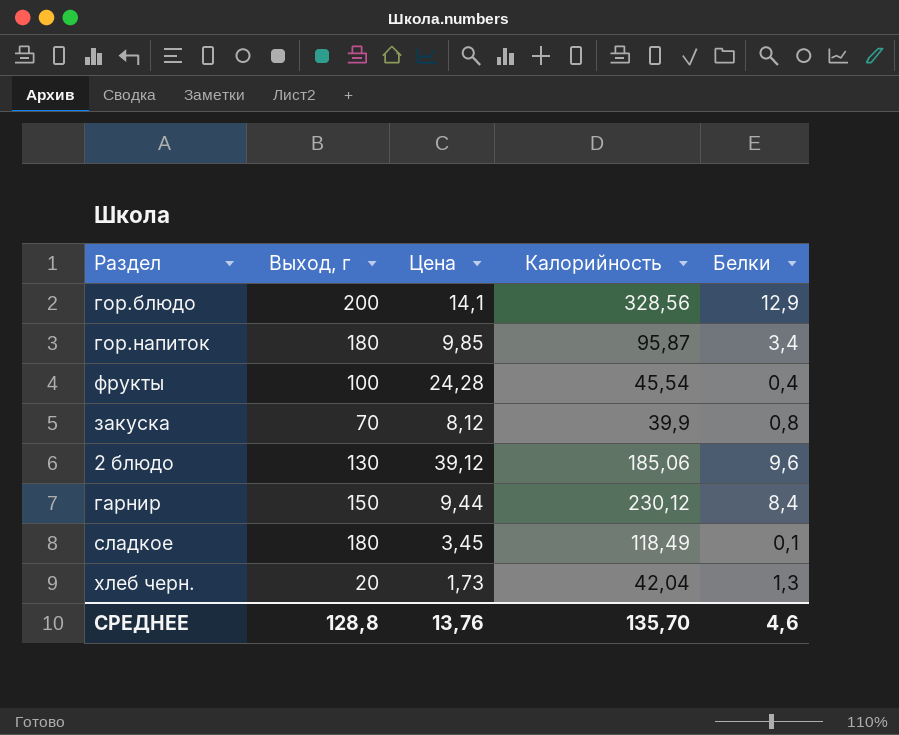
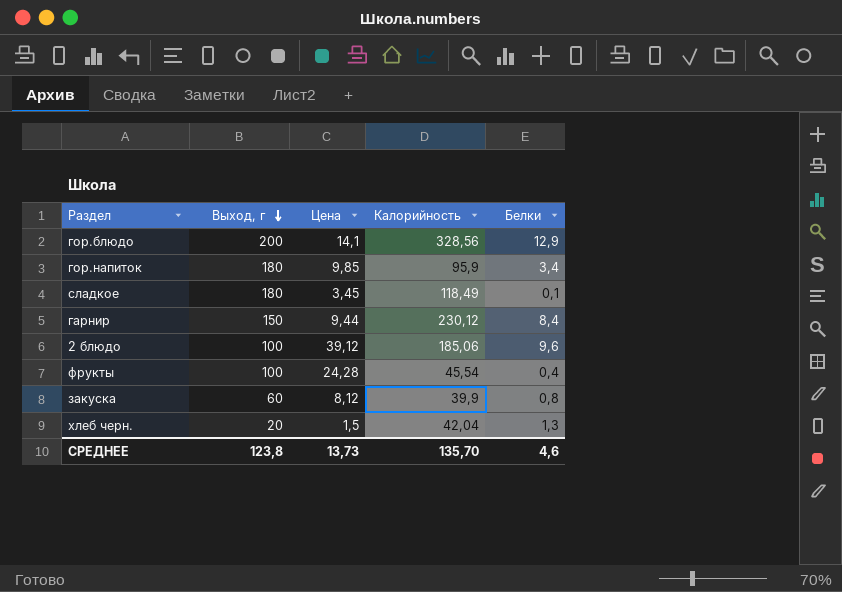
row order: none -> Выход, г descending
гор.напиток | Калорийность: 95,87 -> 95,9
2 блюдо | Выход, г: 130 -> 100
закуска | Выход, г: 70 -> 60
хлеб черн. | Цена: 1,73 -> 1,5
СРЕДНЕЕ | Выход, г: 128,8 -> 123,8
СРЕДНЕЕ | Цена: 13,76 -> 13,73

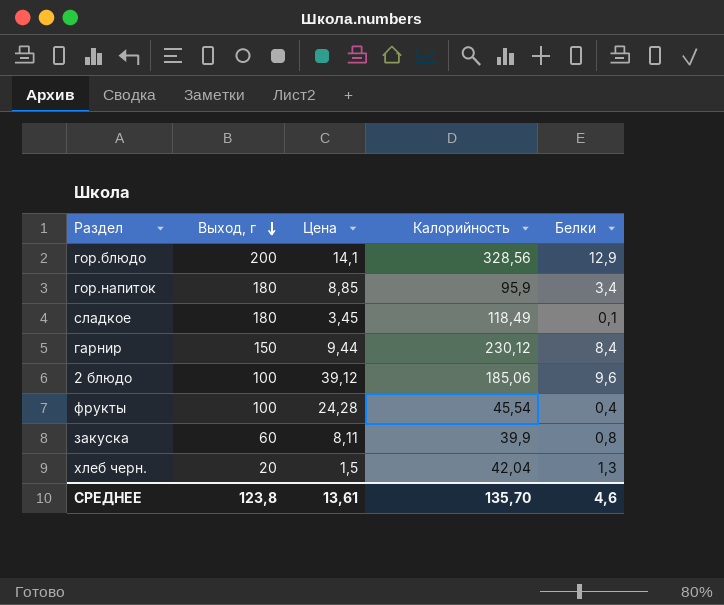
гор.напиток | Цена: 9,85 -> 8,85
закуска | Цена: 8,12 -> 8,11
СРЕДНЕЕ | Цена: 13,73 -> 13,61

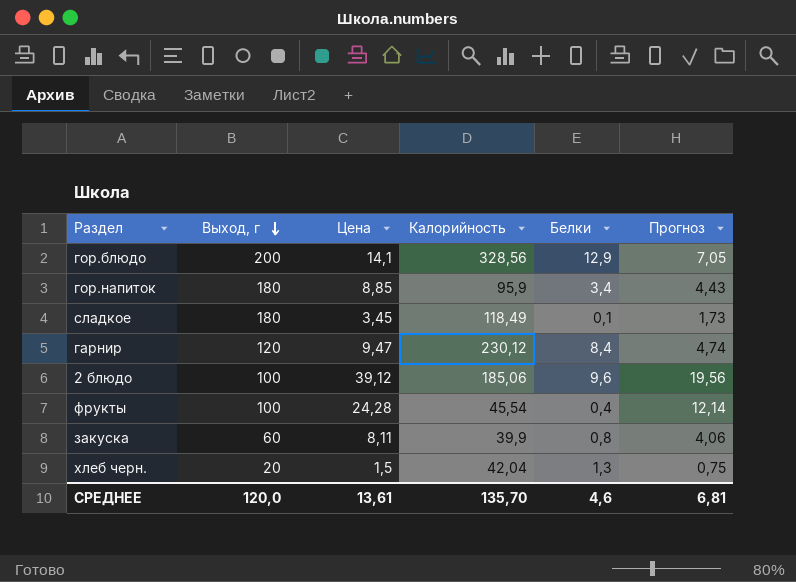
column Прогноз | formula: none -> [Цена] * 0,5
гарнир | Выход, г: 150 -> 120
гарнир | Цена: 9,44 -> 9,47
СРЕДНЕЕ | Выход, г: 123,8 -> 120,0

